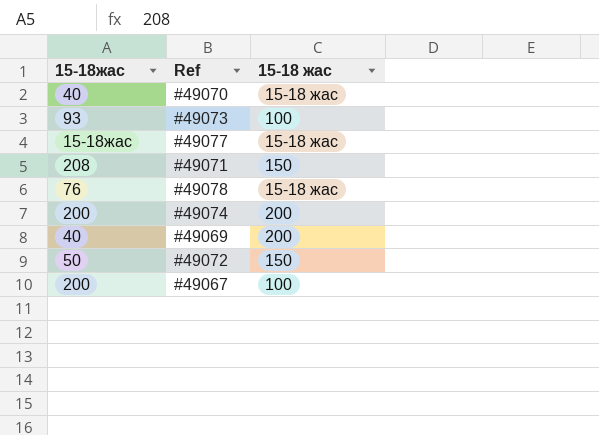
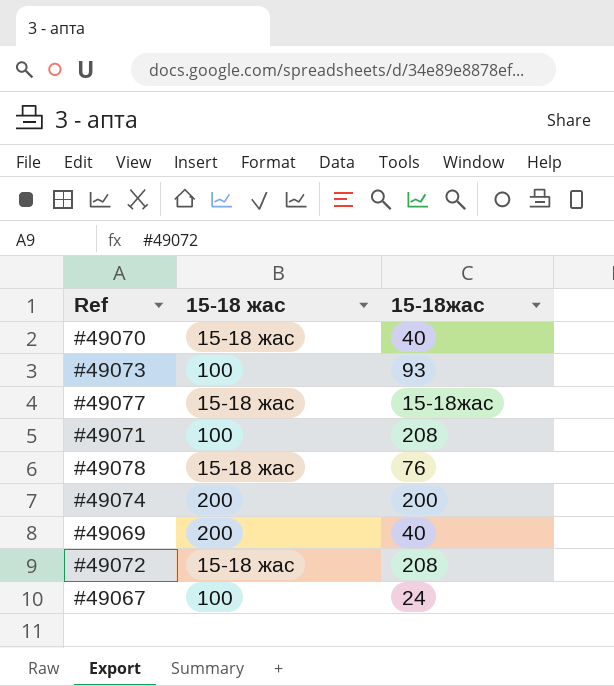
column 15-18жас | position: 1 -> 3
#49071 | 15-18 жас: 150 -> 100
#49072 | 15-18 жас: 150 -> 15-18 жас
#49072 | 15-18жас: 50 -> 208
#49067 | 15-18жас: 200 -> 24

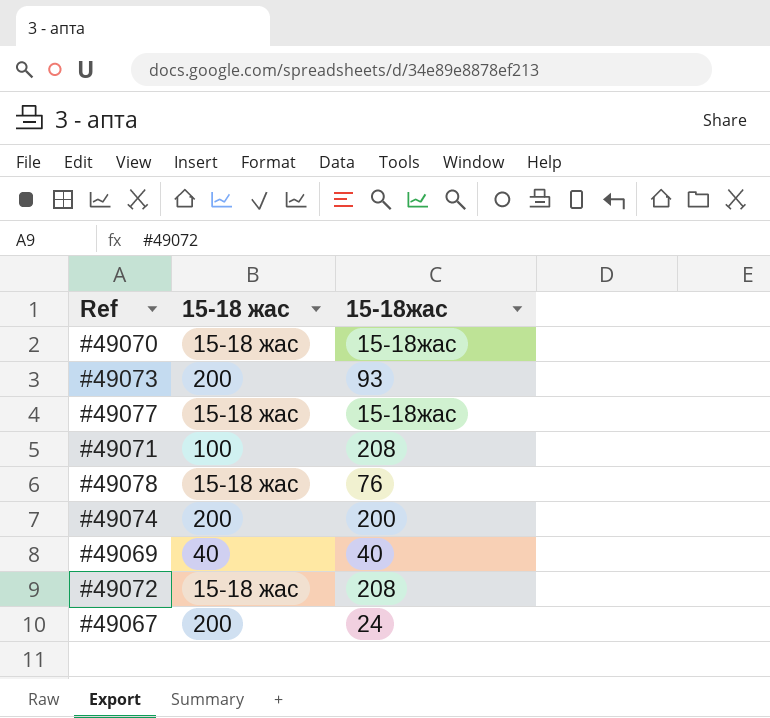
#49070 | 15-18жас: 40 -> 15-18жас
#49073 | 15-18 жас: 100 -> 200
#49069 | 15-18 жас: 200 -> 40
#49067 | 15-18 жас: 100 -> 200

